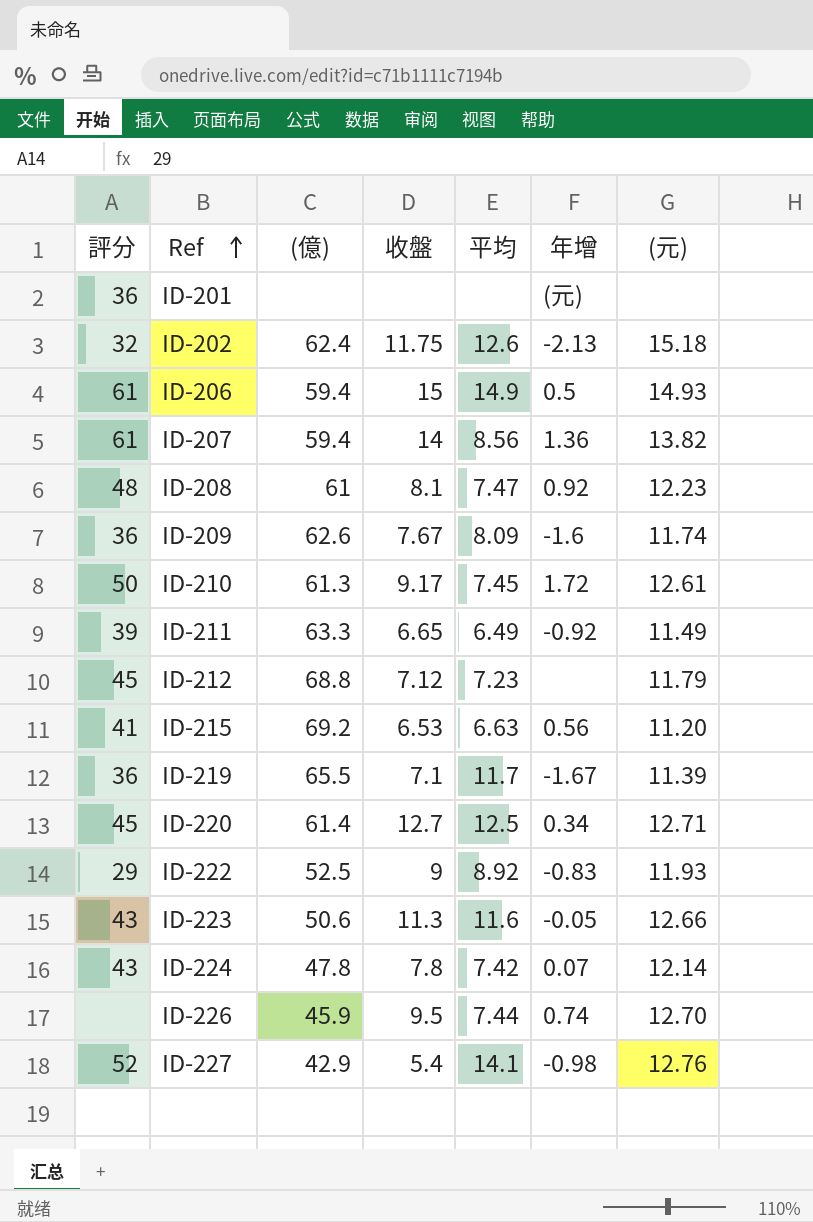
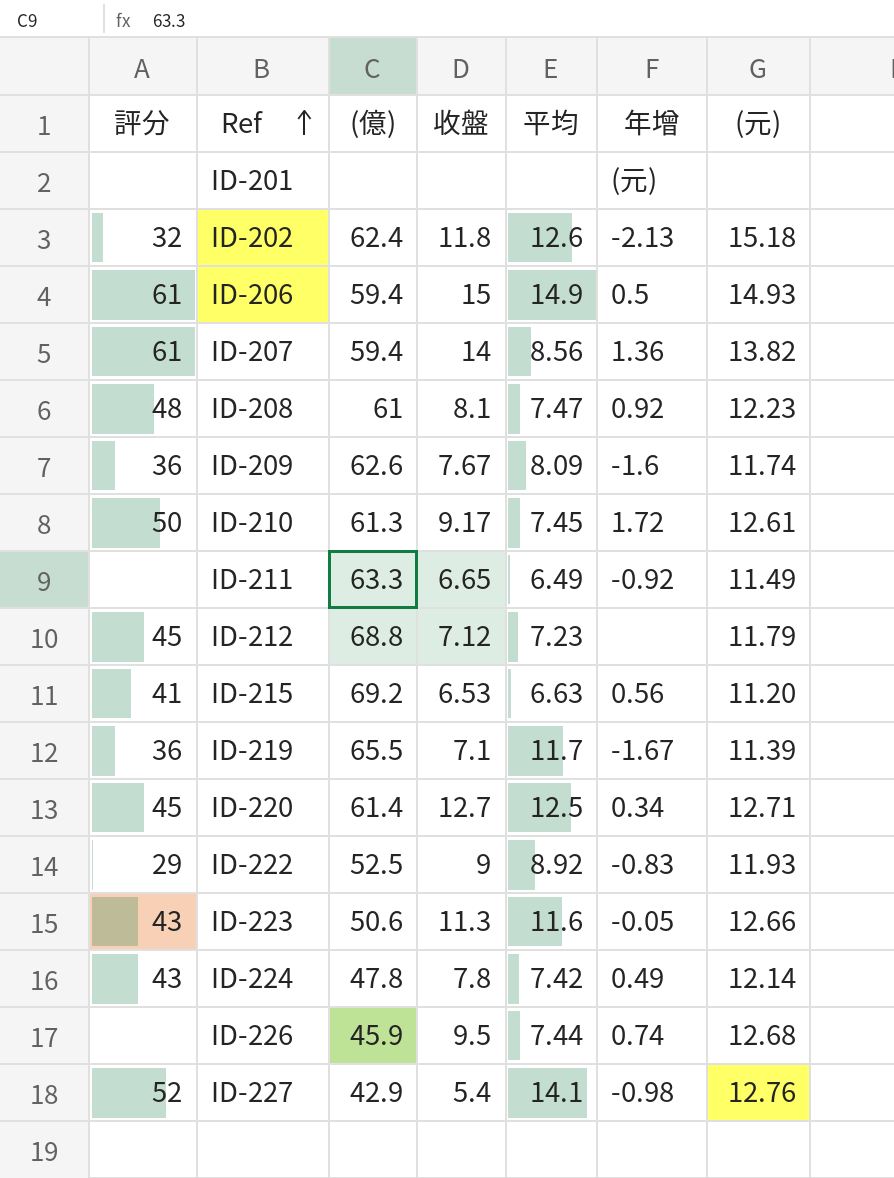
ID-201 | 評分: 36 -> none
ID-202 | 收盤: 11.75 -> 11.8
ID-211 | 評分: 39 -> none
ID-224 | 年增: 0.07 -> 0.49
ID-226 | (元): 12.70 -> 12.68

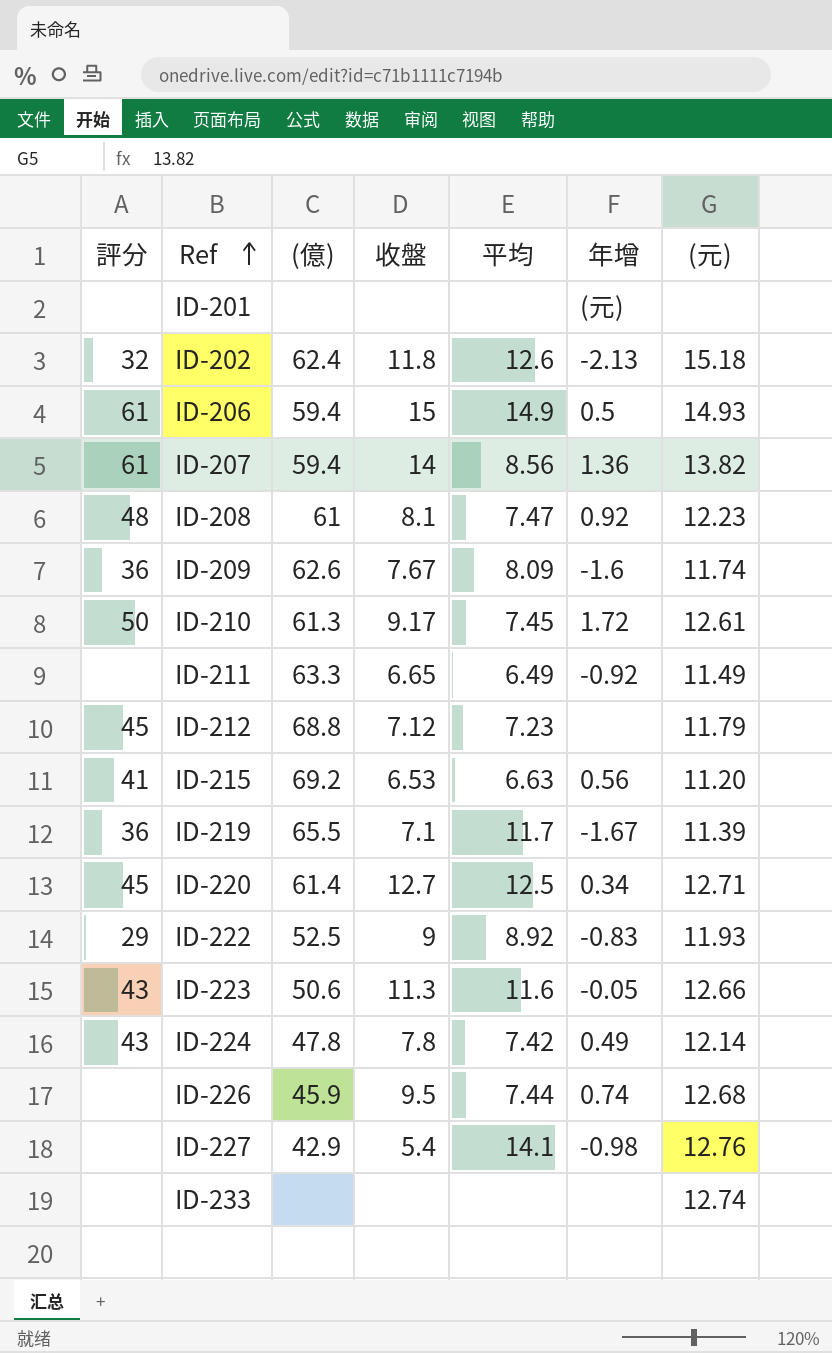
ID-227 | 評分: 52 -> none
row ID-233: none -> none | none | none | none | none | 12.74

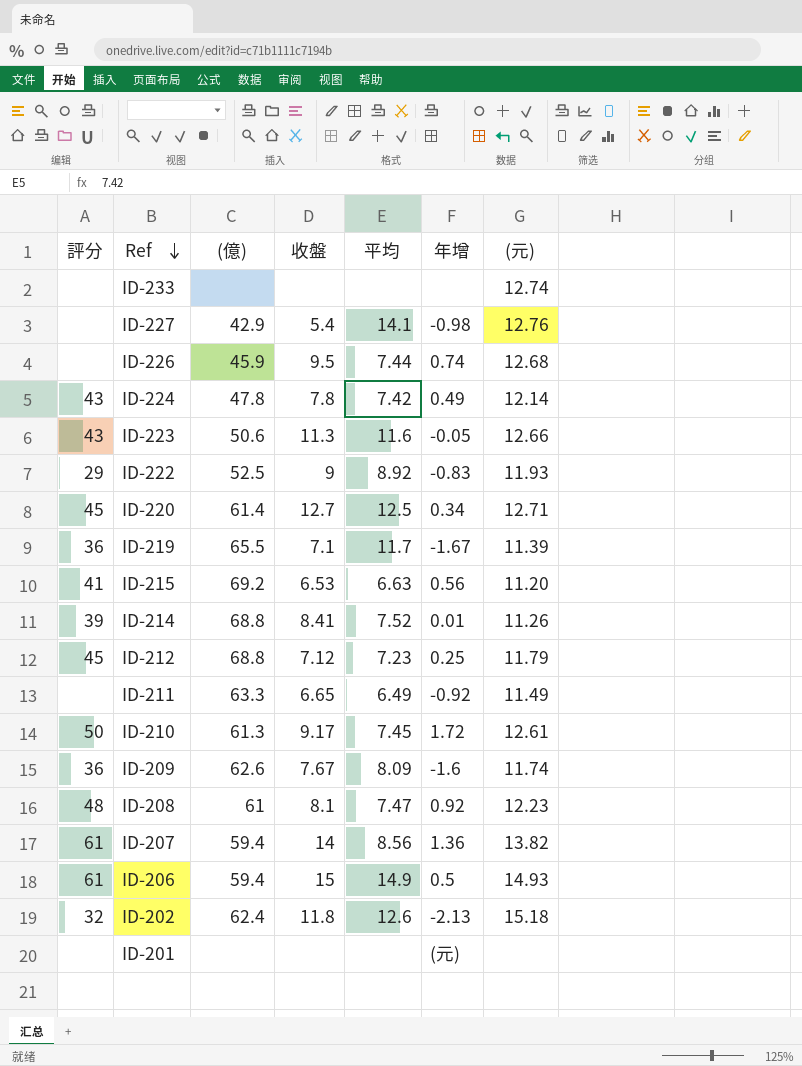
row order: Ref ascending -> Ref descending
row ID-214: none -> 39 | 68.8 | 8.41 | 7.52 | 0.01 | 11.26
ID-212 | 年增: none -> 0.25

